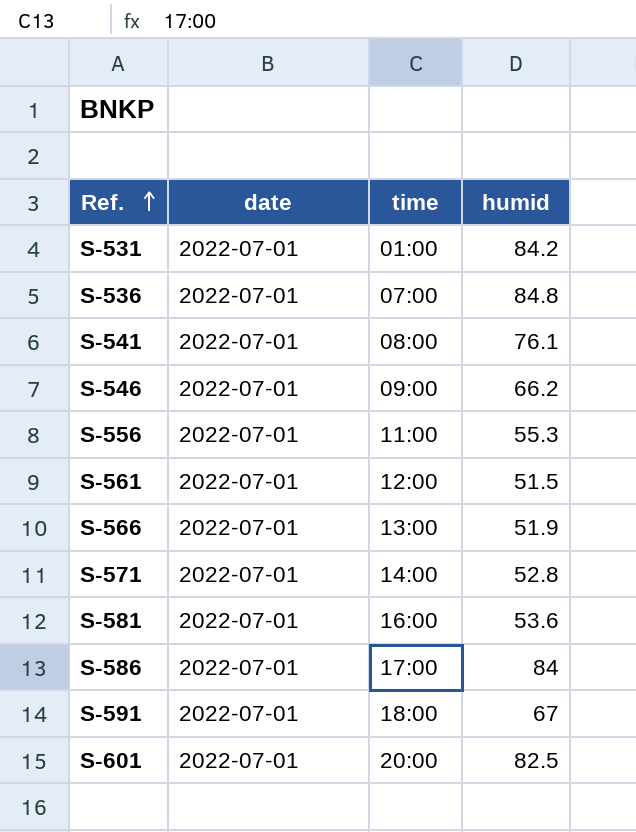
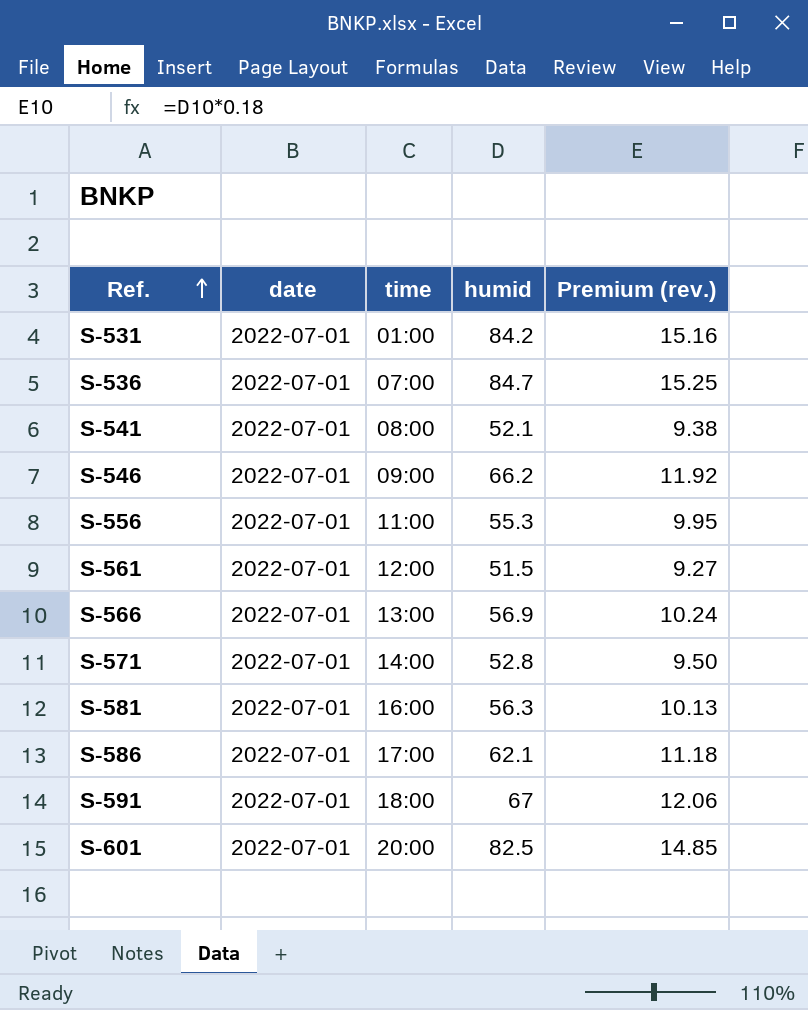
column Premium (rev.) | formula: none -> [humid] * 0.18
S-536 | humid: 84.8 -> 84.7
S-541 | humid: 76.1 -> 52.1
S-566 | humid: 51.9 -> 56.9
S-581 | humid: 53.6 -> 56.3
S-586 | humid: 84 -> 62.1

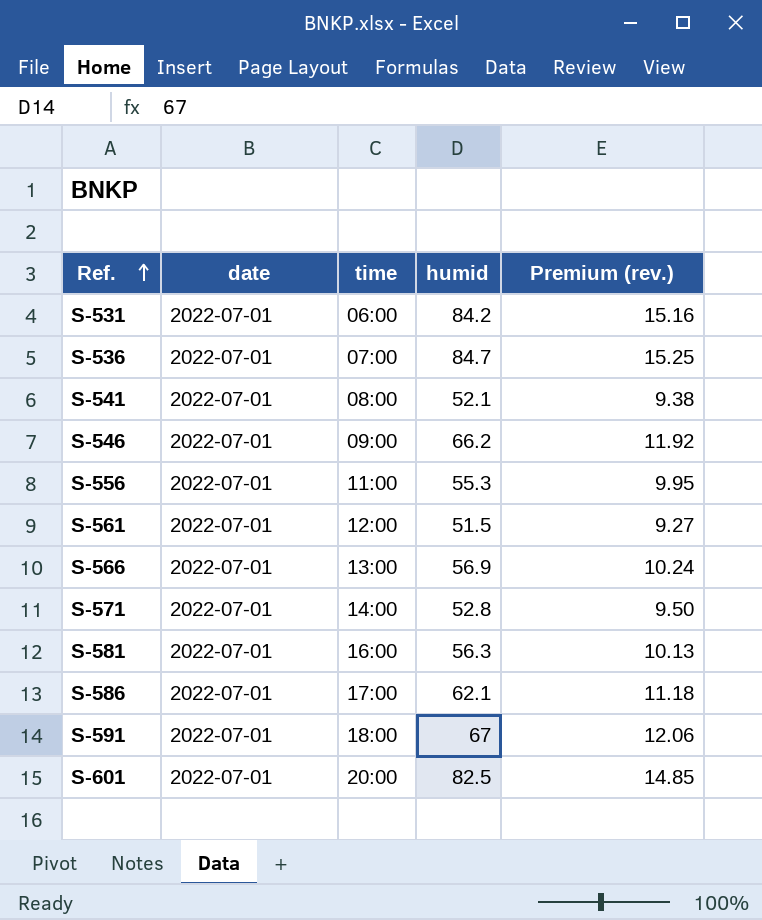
S-531 | time: 01:00 -> 06:00

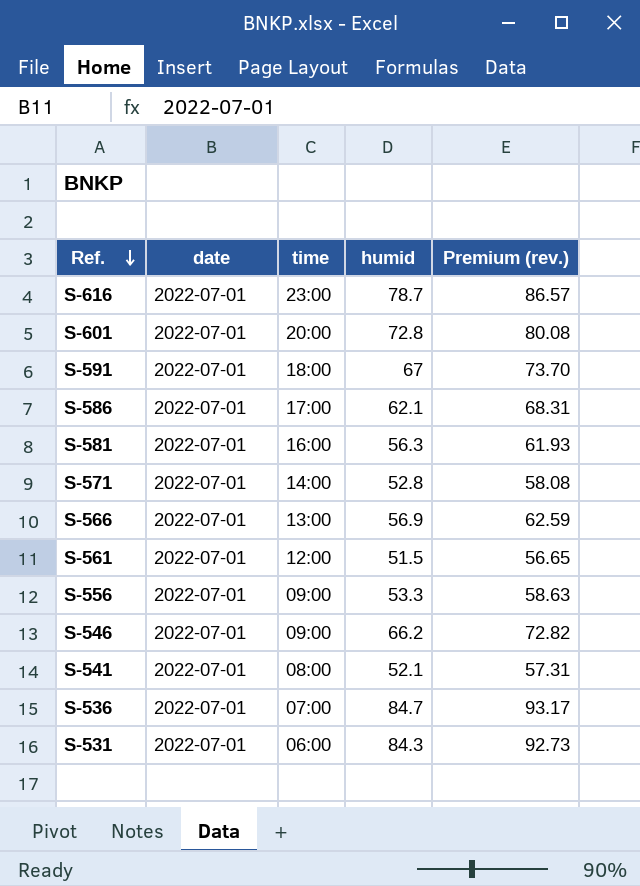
row order: Ref. ascending -> Ref. descending
column Premium (rev.) | formula: [humid] * 0.18 -> [humid] * 1.1
row S-616: none -> 2022-07-01 | 23:00 | 78.7 | 86.57
S-601 | humid: 82.5 -> 72.8
S-556 | time: 11:00 -> 09:00
S-556 | humid: 55.3 -> 53.3
S-531 | humid: 84.2 -> 84.3

